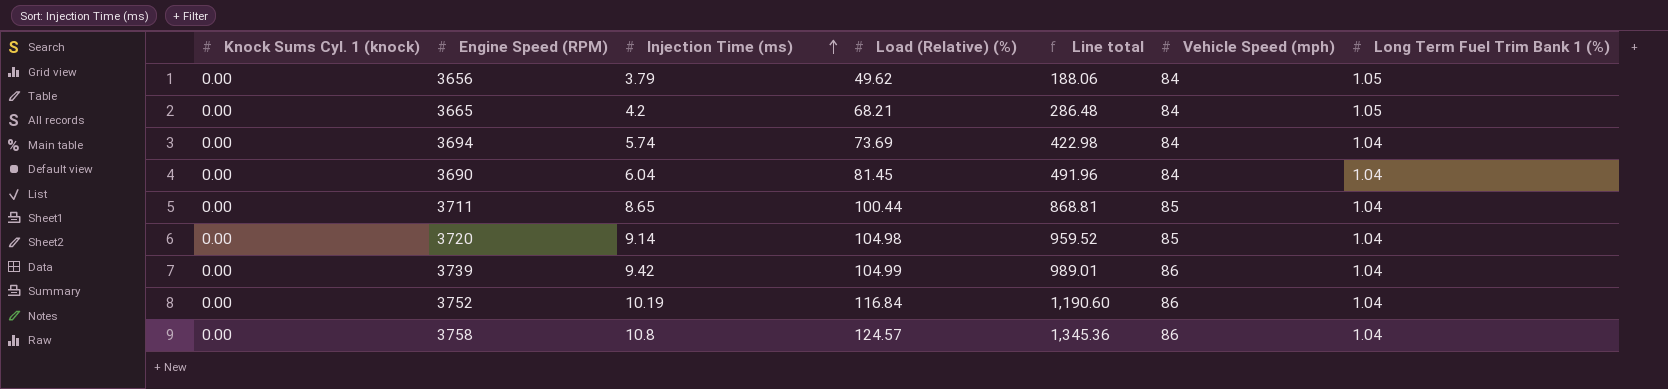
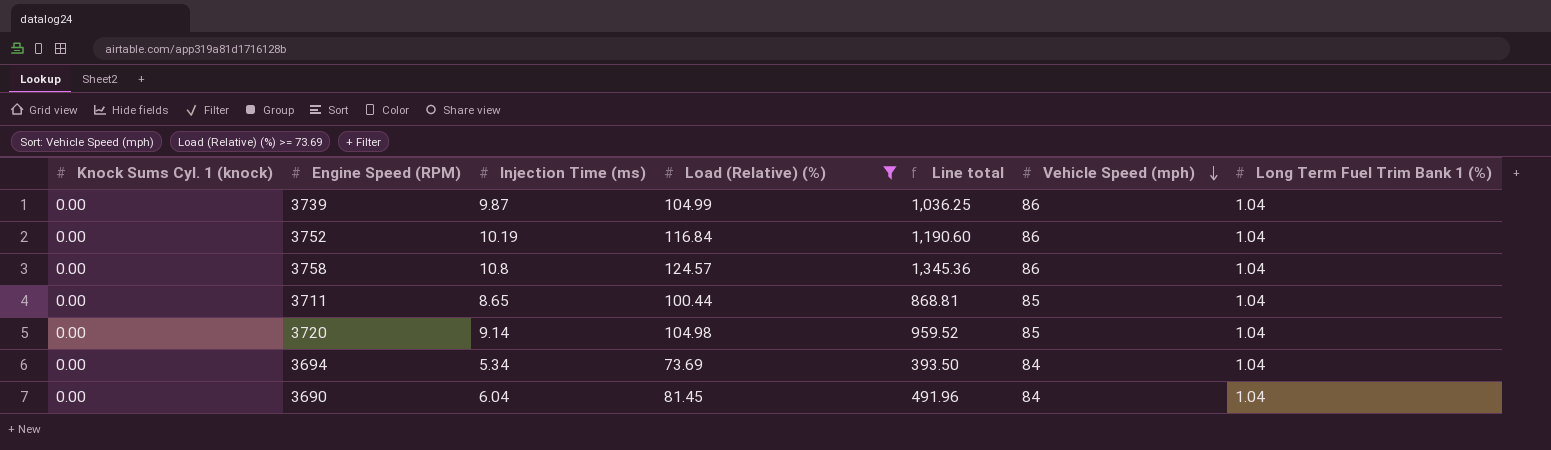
filter: none -> Load (Relative) (%) >= 73.69
row order: Injection Time (ms) ascending -> Vehicle Speed (mph) descending
3739 | Injection Time (ms): 9.42 -> 9.87
3739 | Line total: 989.01 -> 1,036.25
3694 | Injection Time (ms): 5.74 -> 5.34
3694 | Line total: 422.98 -> 393.50

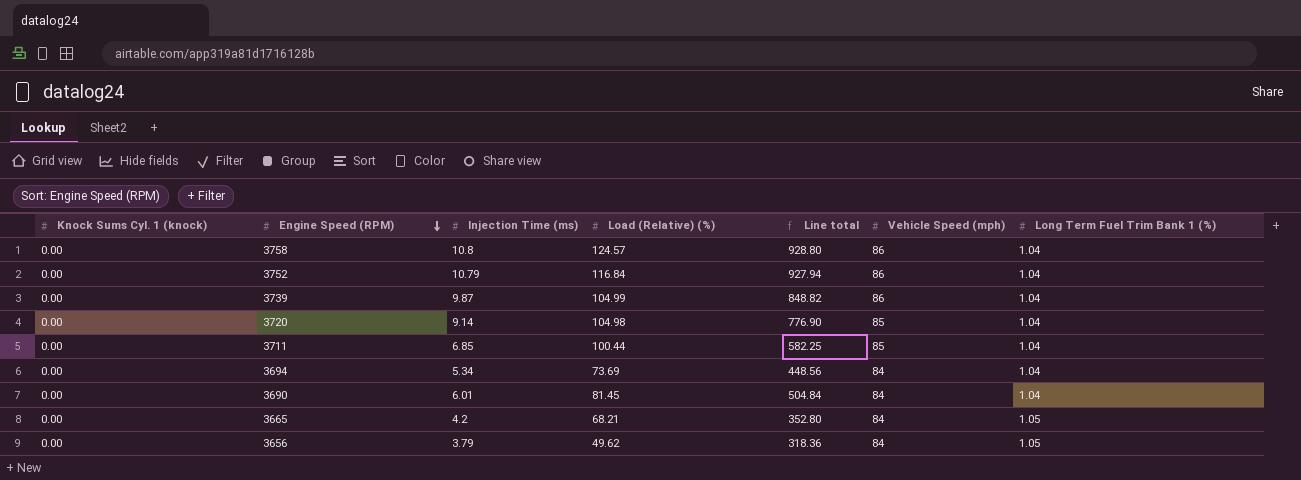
filter: Load (Relative) (%) >= 73.69 -> none
row order: Vehicle Speed (mph) descending -> Engine Speed (RPM) descending
column Line total | formula: [Injection Time (ms)] * [Load (Relative) (%)] -> [Injection Time (ms)] * [Vehicle Speed (mph)]
3752 | Injection Time (ms): 10.19 -> 10.79
3711 | Injection Time (ms): 8.65 -> 6.85
3690 | Injection Time (ms): 6.04 -> 6.01

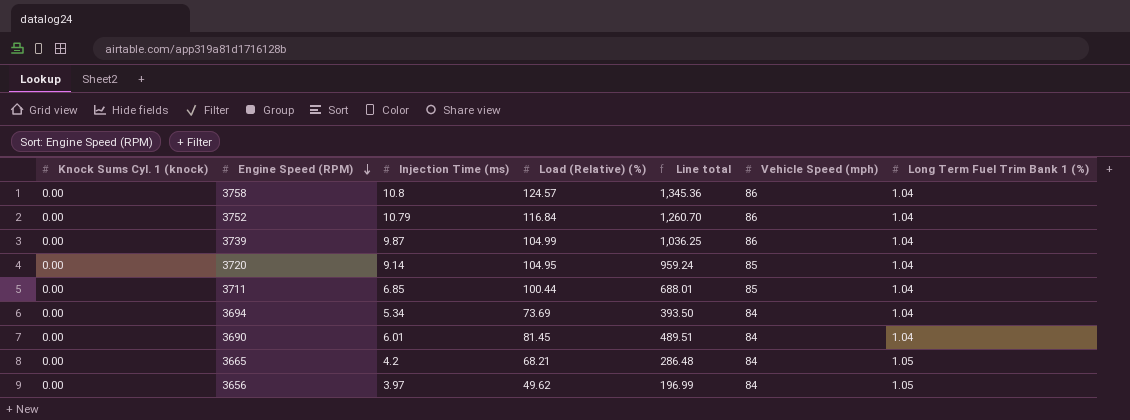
column Line total | formula: [Injection Time (ms)] * [Vehicle Speed (mph)] -> [Injection Time (ms)] * [Load (Relative) (%)]
3720 | Load (Relative) (%): 104.98 -> 104.95
3656 | Injection Time (ms): 3.79 -> 3.97

